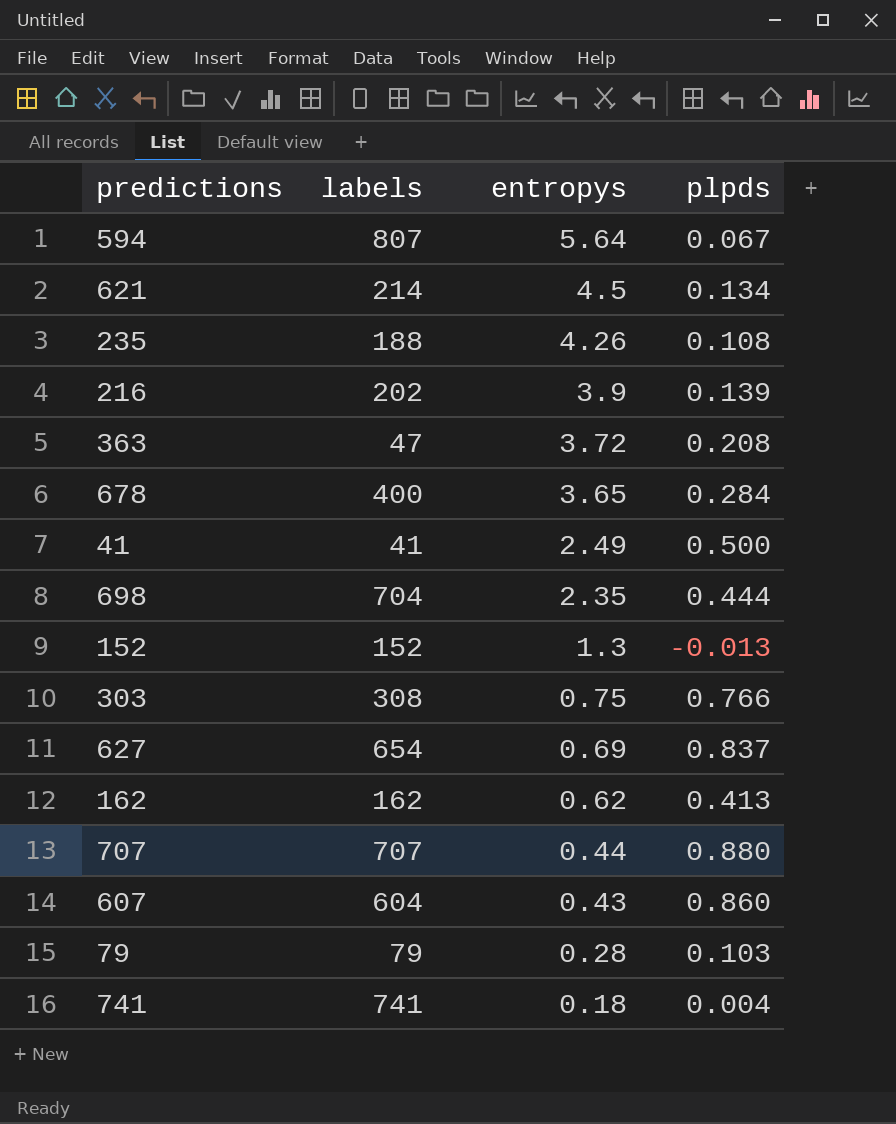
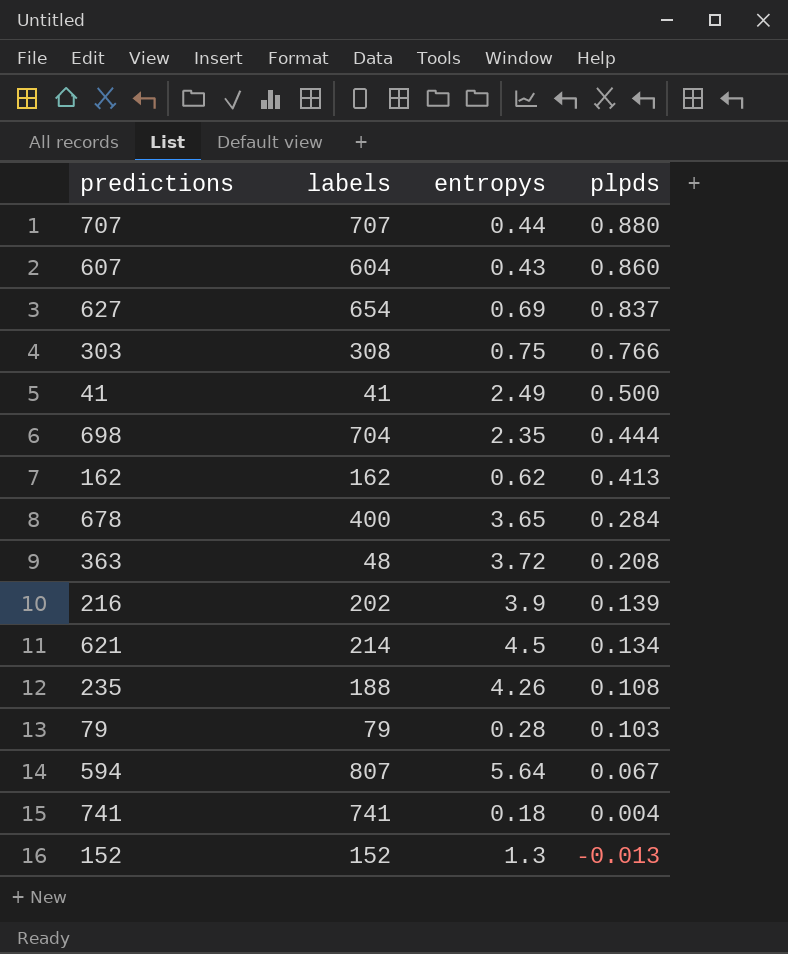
row order: entropys descending -> plpds descending
363 | labels: 47 -> 48

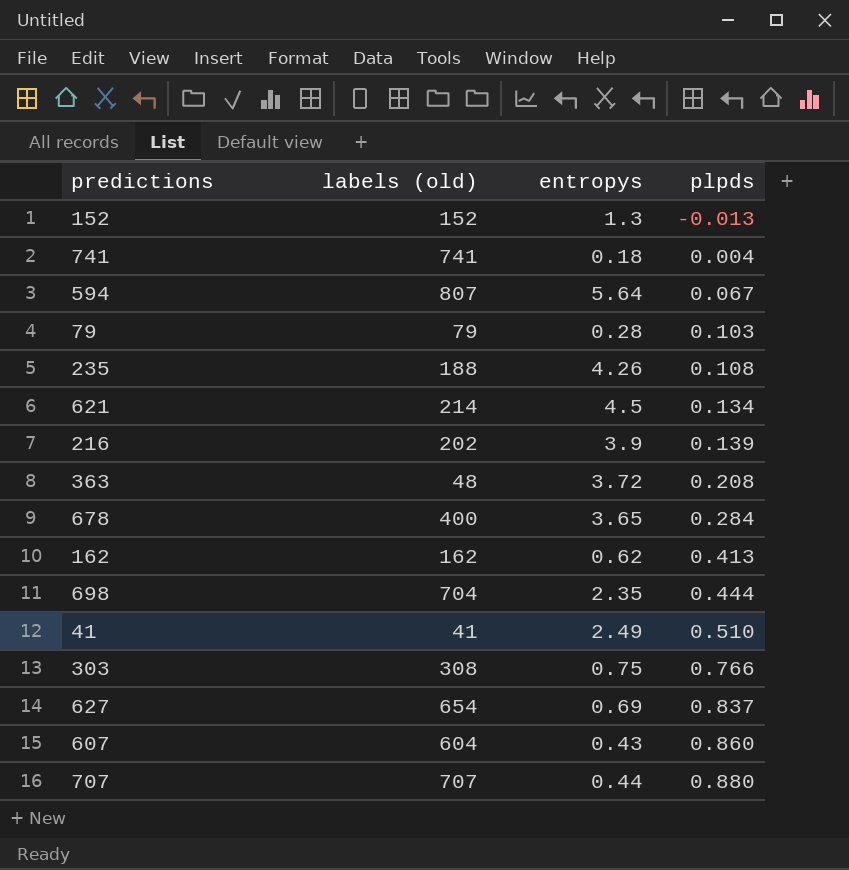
row order: plpds descending -> plpds ascending
column name: labels -> labels (old)
41 | plpds: 0.500 -> 0.510

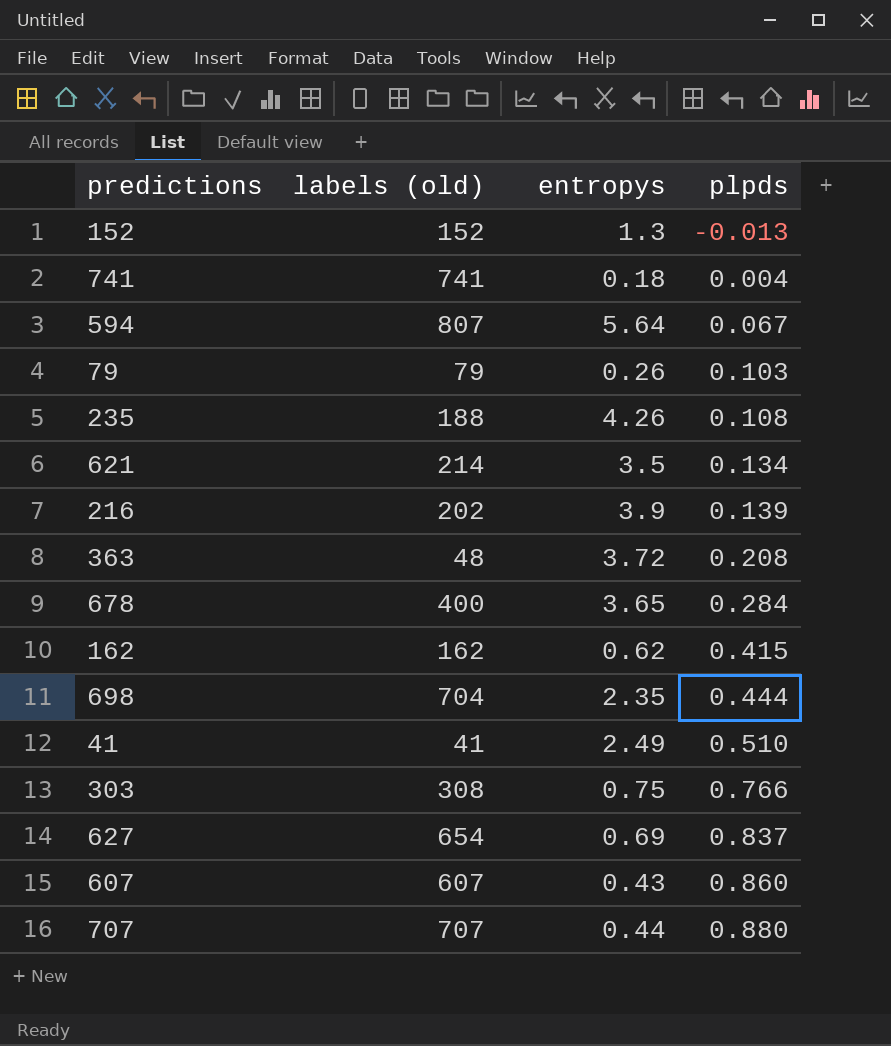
79 | entropys: 0.28 -> 0.26
621 | entropys: 4.5 -> 3.5
162 | plpds: 0.413 -> 0.415
607 | labels (old): 604 -> 607

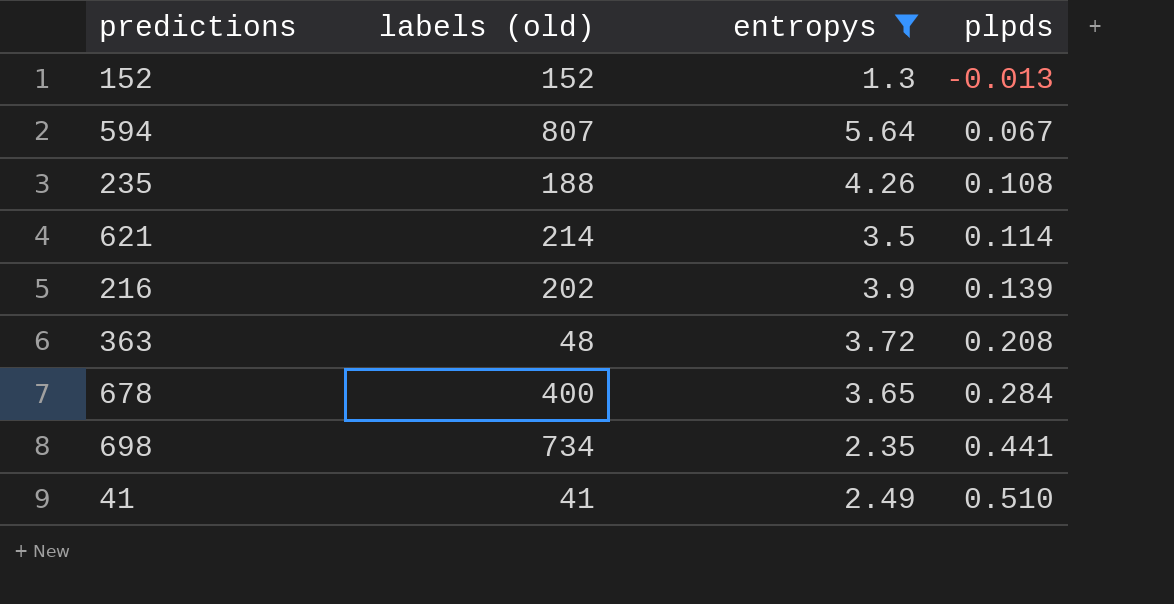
filter: none -> entropys >= 1.3
621 | plpds: 0.134 -> 0.114
698 | labels (old): 704 -> 734
698 | plpds: 0.444 -> 0.441

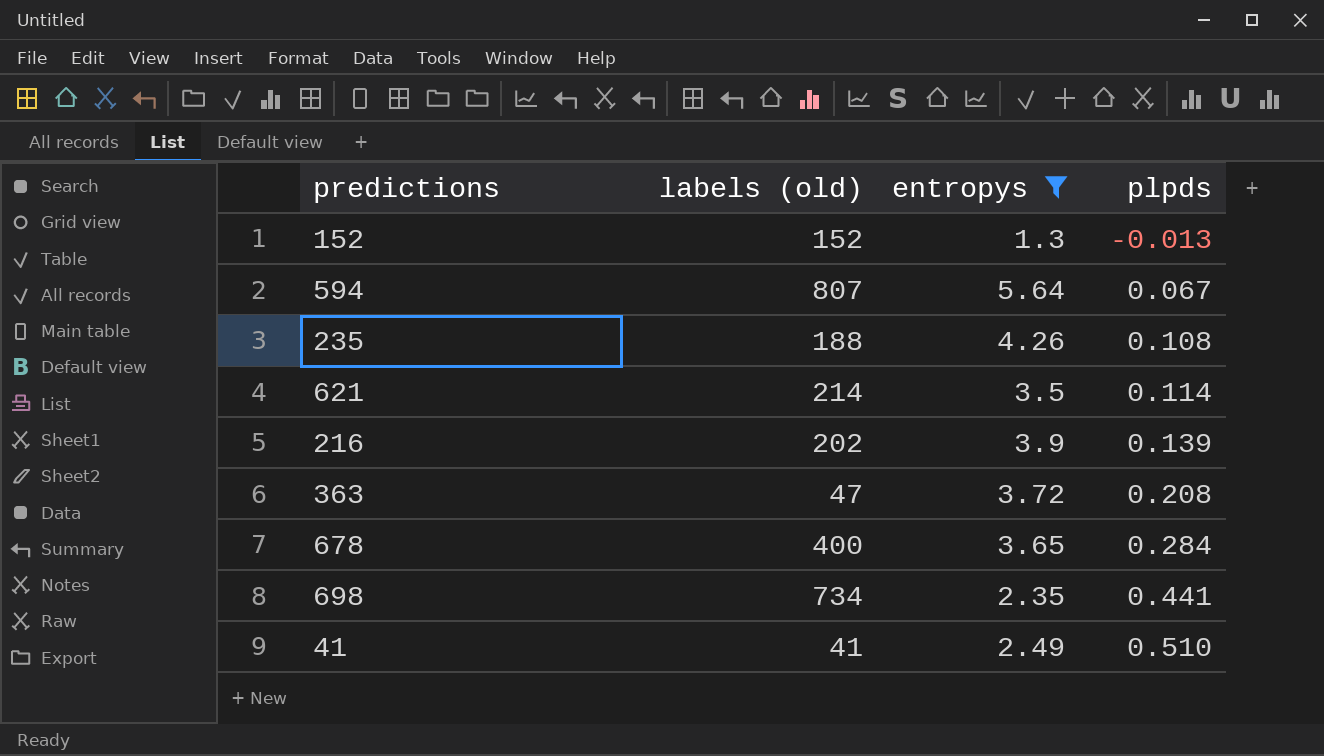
363 | labels (old): 48 -> 47

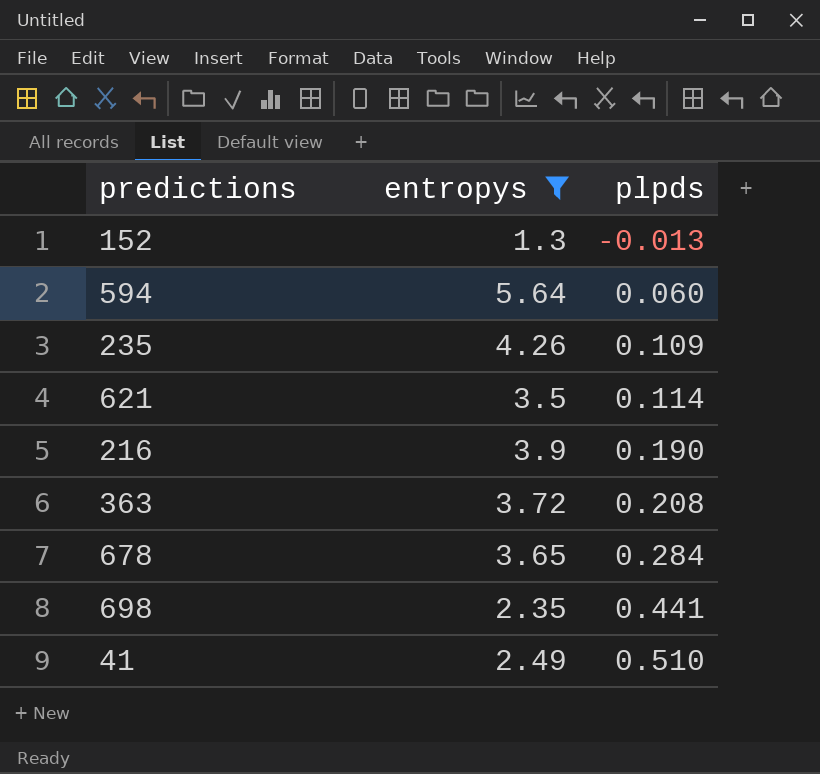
column labels (old) | position: 2 -> none
594 | plpds: 0.067 -> 0.060
235 | plpds: 0.108 -> 0.109
216 | plpds: 0.139 -> 0.190

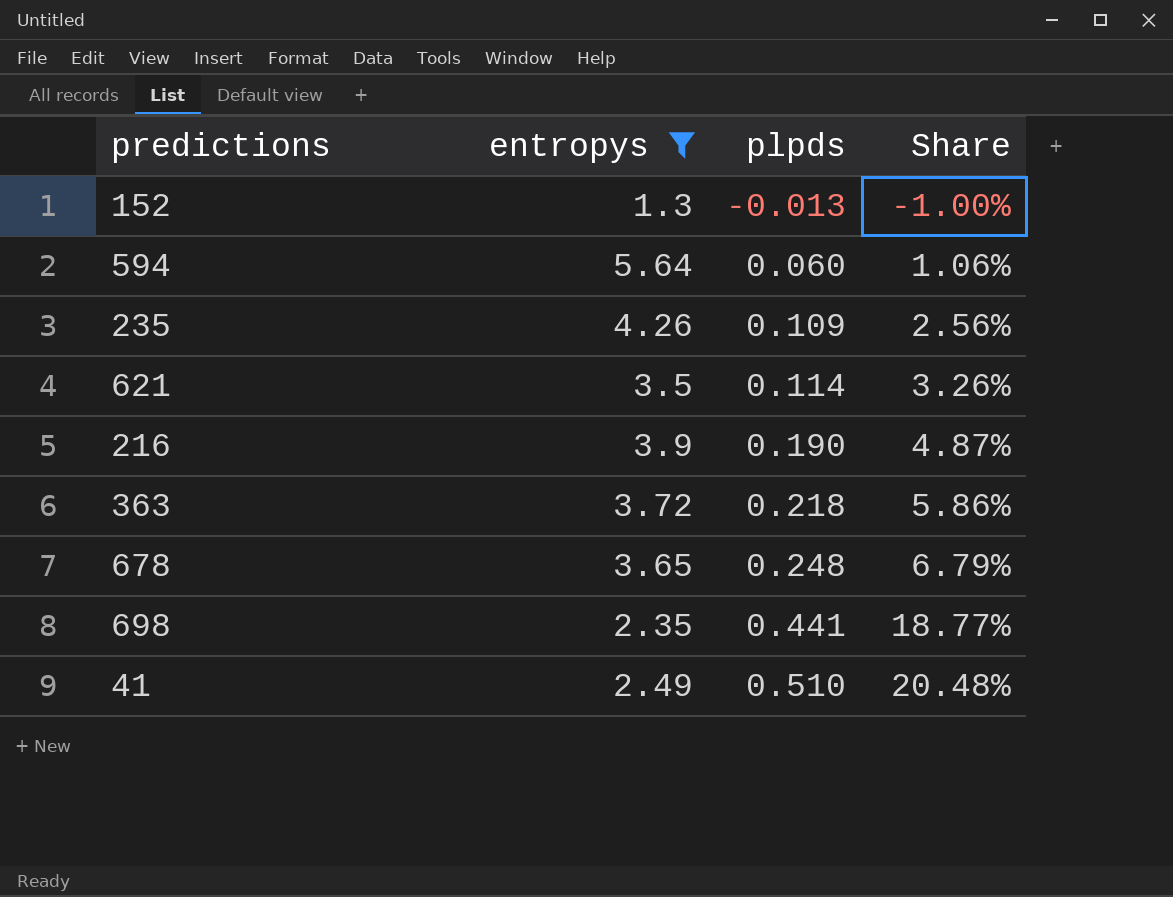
column Share | formula: none -> [plpds] / [entropys]
363 | plpds: 0.208 -> 0.218
678 | plpds: 0.284 -> 0.248

